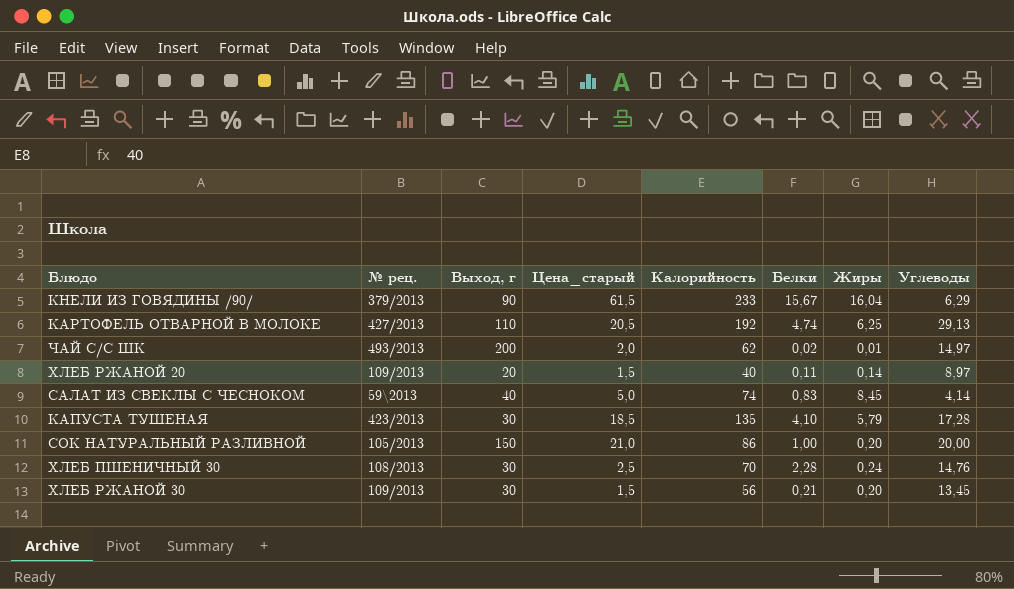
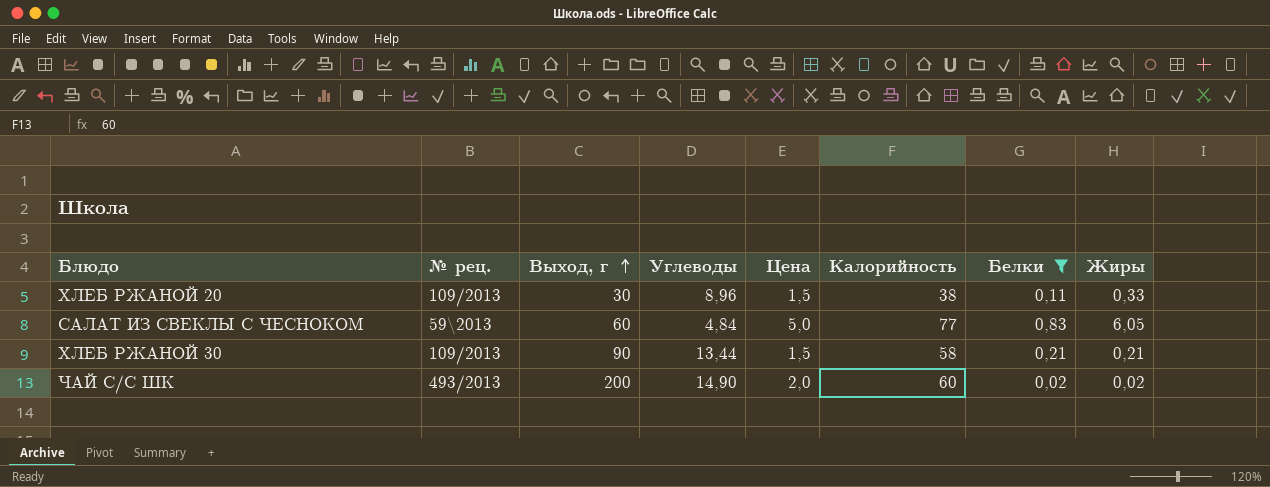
filter: none -> Белки <= 0,83
row order: none -> Выход, г ascending
column Углеводы | position: 8 -> 4
column name: Цена_старый -> Цена
ХЛЕБ РЖАНОЙ 20 | Выход, г: 20 -> 30
ХЛЕБ РЖАНОЙ 20 | Углеводы: 8,97 -> 8,96
ХЛЕБ РЖАНОЙ 20 | Калорийность: 40 -> 38
ХЛЕБ РЖАНОЙ 20 | Жиры: 0,14 -> 0,33
САЛАТ ИЗ СВЕКЛЫ С ЧЕСНОКОМ | Выход, г: 40 -> 60
САЛАТ ИЗ СВЕКЛЫ С ЧЕСНОКОМ | Углеводы: 4,14 -> 4,84
САЛАТ ИЗ СВЕКЛЫ С ЧЕСНОКОМ | Калорийность: 74 -> 77
САЛАТ ИЗ СВЕКЛЫ С ЧЕСНОКОМ | Жиры: 8,45 -> 6,05
ХЛЕБ РЖАНОЙ 30 | Выход, г: 30 -> 90
ХЛЕБ РЖАНОЙ 30 | Углеводы: 13,45 -> 13,44
ХЛЕБ РЖАНОЙ 30 | Калорийность: 56 -> 58
ХЛЕБ РЖАНОЙ 30 | Жиры: 0,20 -> 0,21
ЧАЙ С/С ШК | Углеводы: 14,97 -> 14,90
ЧАЙ С/С ШК | Калорийность: 62 -> 60
ЧАЙ С/С ШК | Жиры: 0,01 -> 0,02

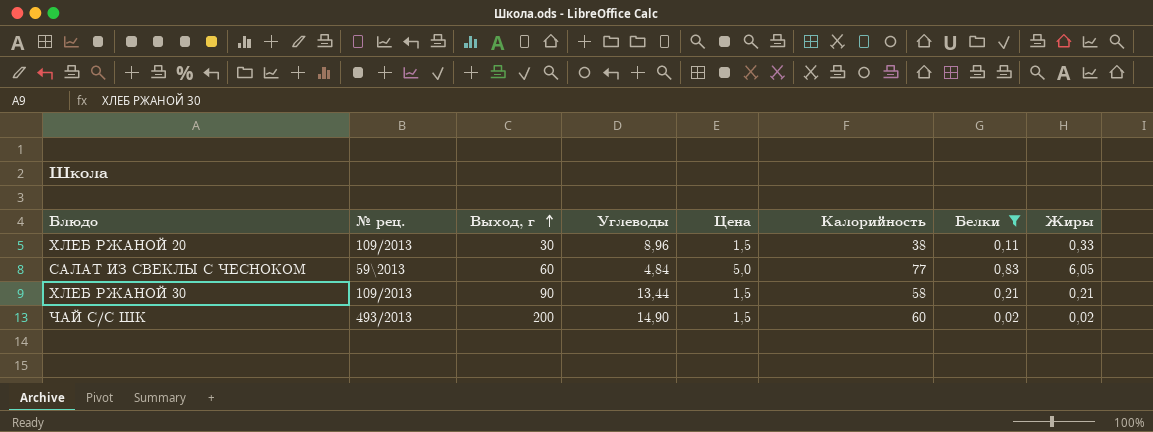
ЧАЙ С/С ШК | Цена: 2,0 -> 1,5

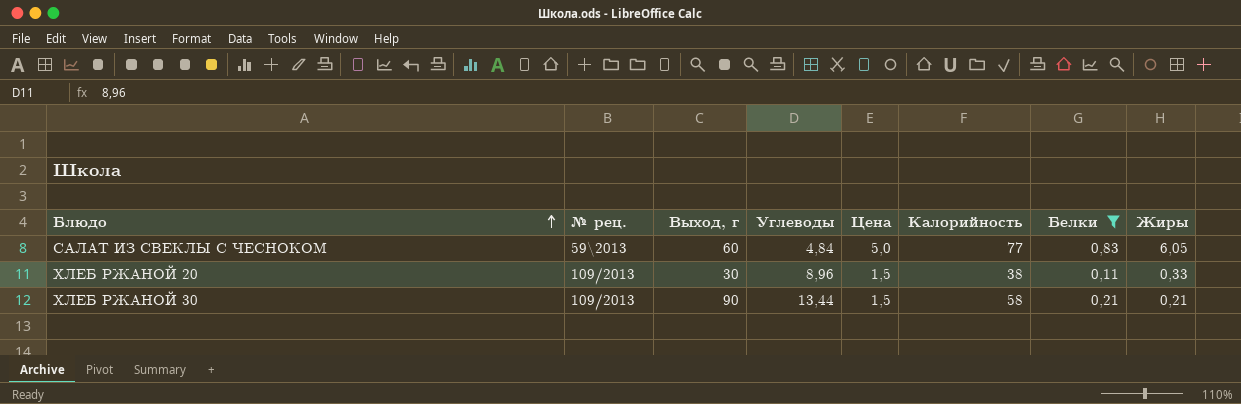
row order: Выход, г ascending -> Блюдо ascending
row ЧАЙ С/С ШК: 493/2013 | 200 | 14,90 | 1,5 | 60 | 0,02 | 0,02 -> none

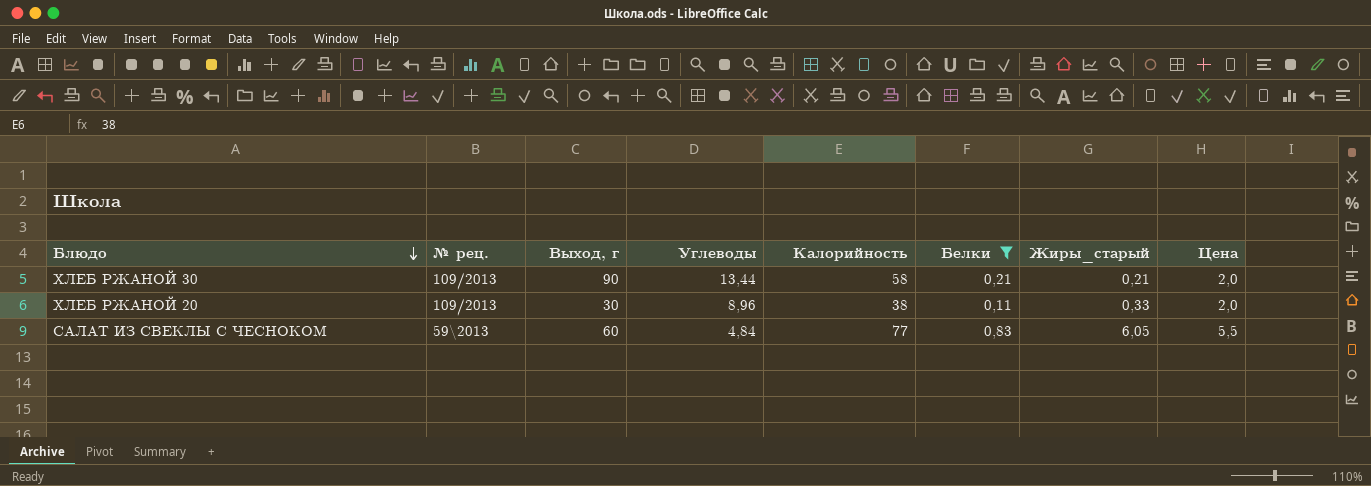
row order: Блюдо ascending -> Блюдо descending
column name: Жиры -> Жиры_старый
column Цена | position: 5 -> 8
ХЛЕБ РЖАНОЙ 30 | Цена: 1,5 -> 2,0
ХЛЕБ РЖАНОЙ 20 | Цена: 1,5 -> 2,0
САЛАТ ИЗ СВЕКЛЫ С ЧЕСНОКОМ | Цена: 5,0 -> 5,5

